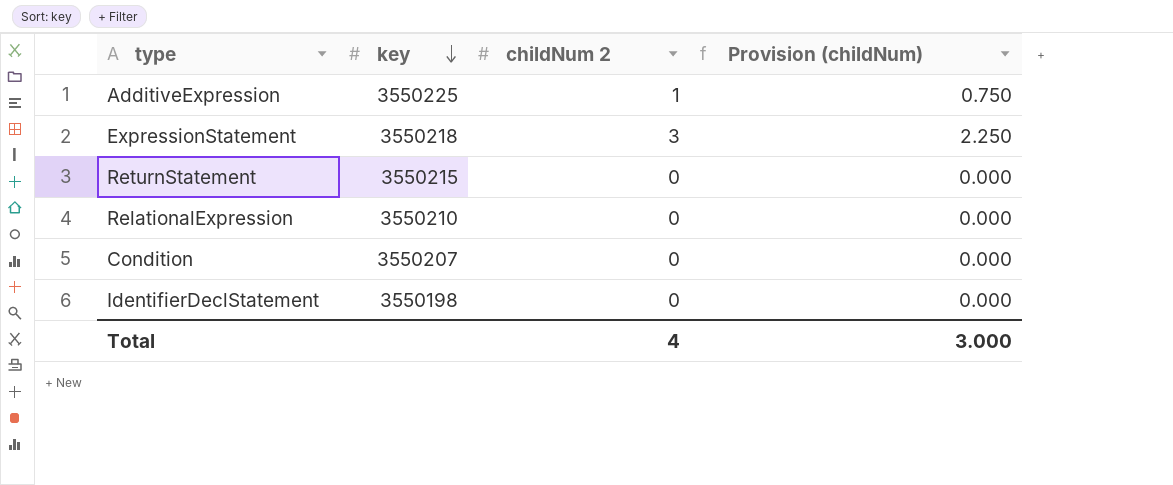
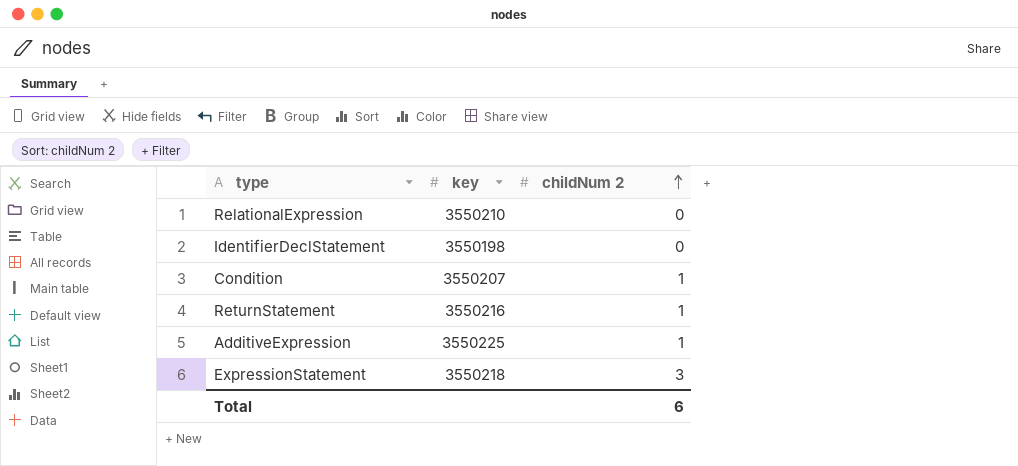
row order: key descending -> childNum 2 ascending
column Provision (childNum) | formula: [childNum 2] * 0.75 -> none
Condition | childNum 2: 0 -> 1
ReturnStatement | key: 3550215 -> 3550216
ReturnStatement | childNum 2: 0 -> 1
Total | childNum 2: 4 -> 6

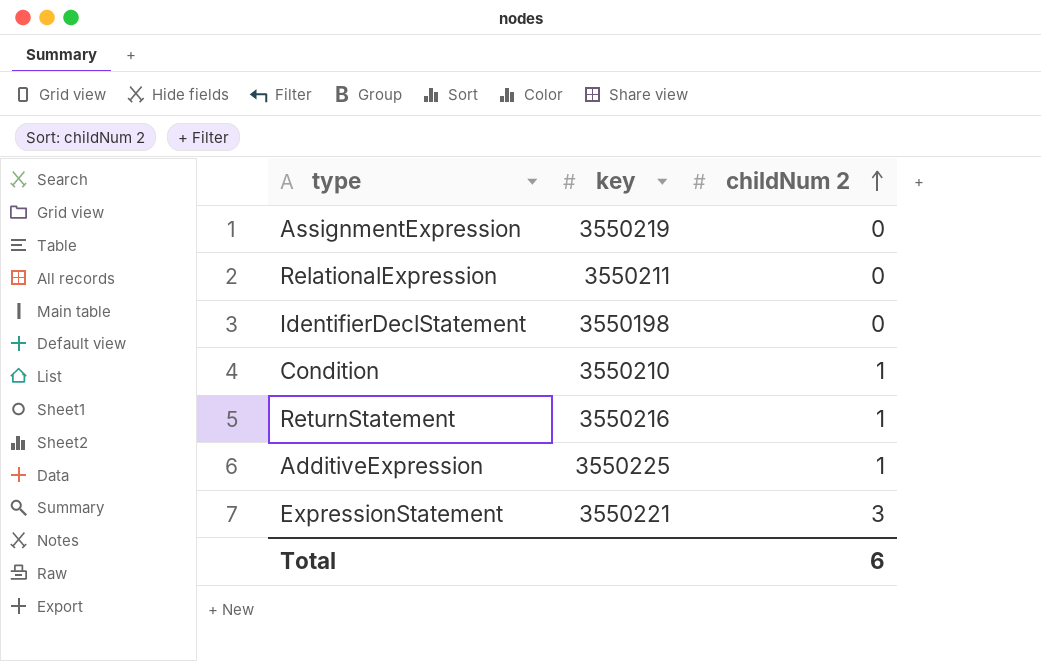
row AssignmentExpression: none -> 3550219 | 0
RelationalExpression | key: 3550210 -> 3550211
Condition | key: 3550207 -> 3550210
ExpressionStatement | key: 3550218 -> 3550221

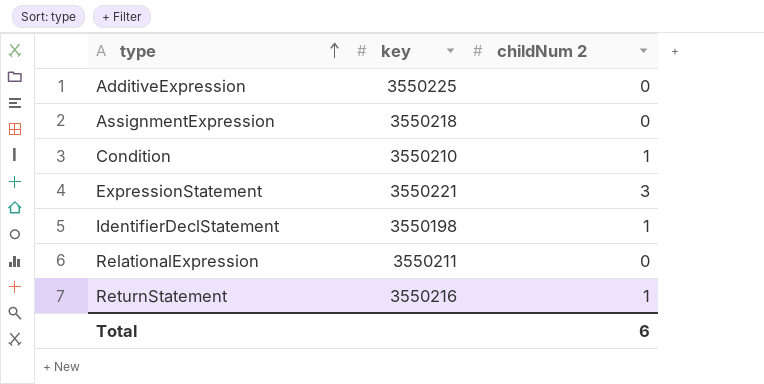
row order: childNum 2 ascending -> type ascending
AdditiveExpression | childNum 2: 1 -> 0
AssignmentExpression | key: 3550219 -> 3550218
IdentifierDeclStatement | childNum 2: 0 -> 1

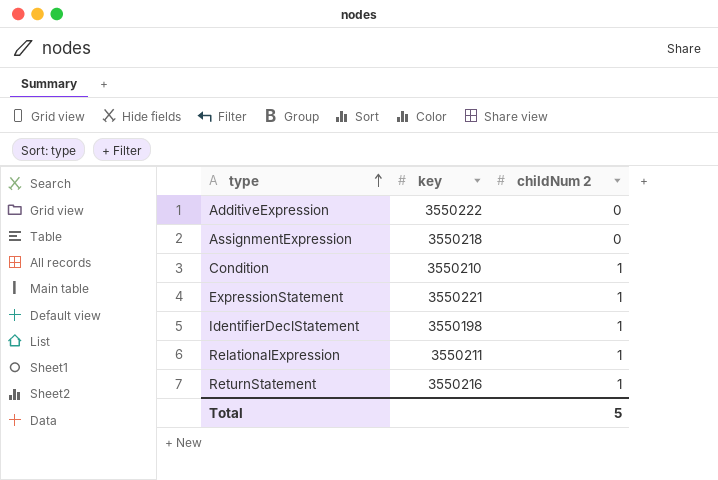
AdditiveExpression | key: 3550225 -> 3550222
ExpressionStatement | childNum 2: 3 -> 1
RelationalExpression | childNum 2: 0 -> 1
Total | childNum 2: 6 -> 5

